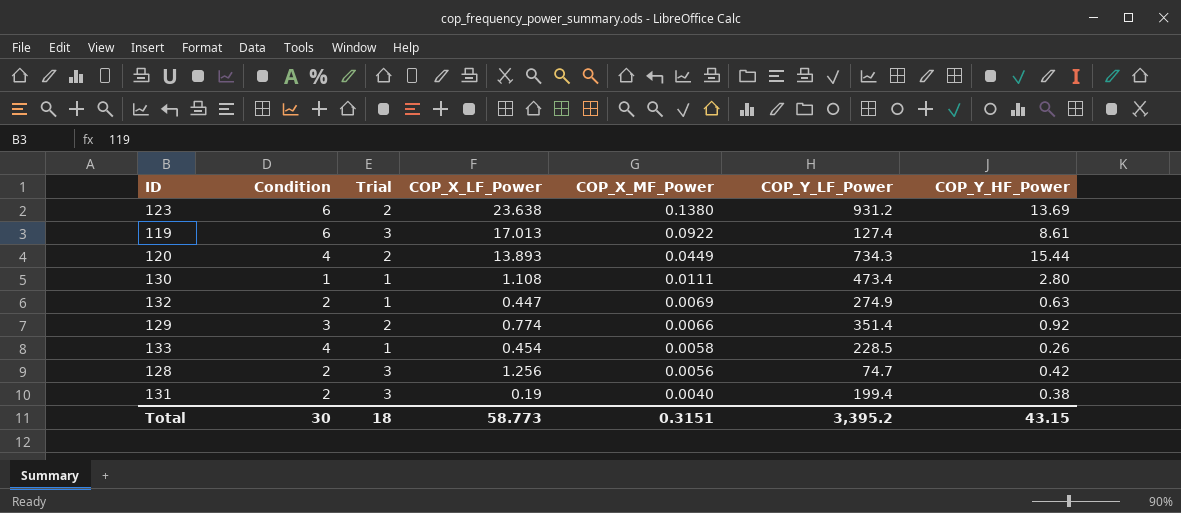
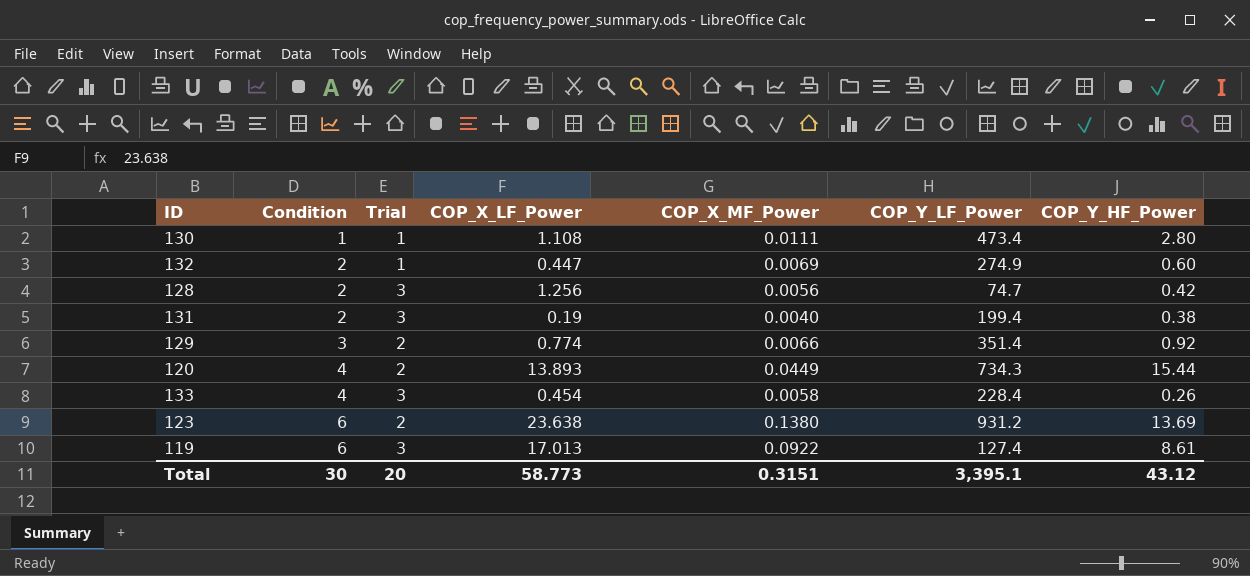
row order: COP_X_MF_Power descending -> Condition ascending
132 | COP_Y_HF_Power: 0.63 -> 0.60
133 | Trial: 1 -> 3
133 | COP_Y_LF_Power: 228.5 -> 228.4
Total | Trial: 18 -> 20
Total | COP_Y_LF_Power: 3,395.2 -> 3,395.1
Total | COP_Y_HF_Power: 43.15 -> 43.12

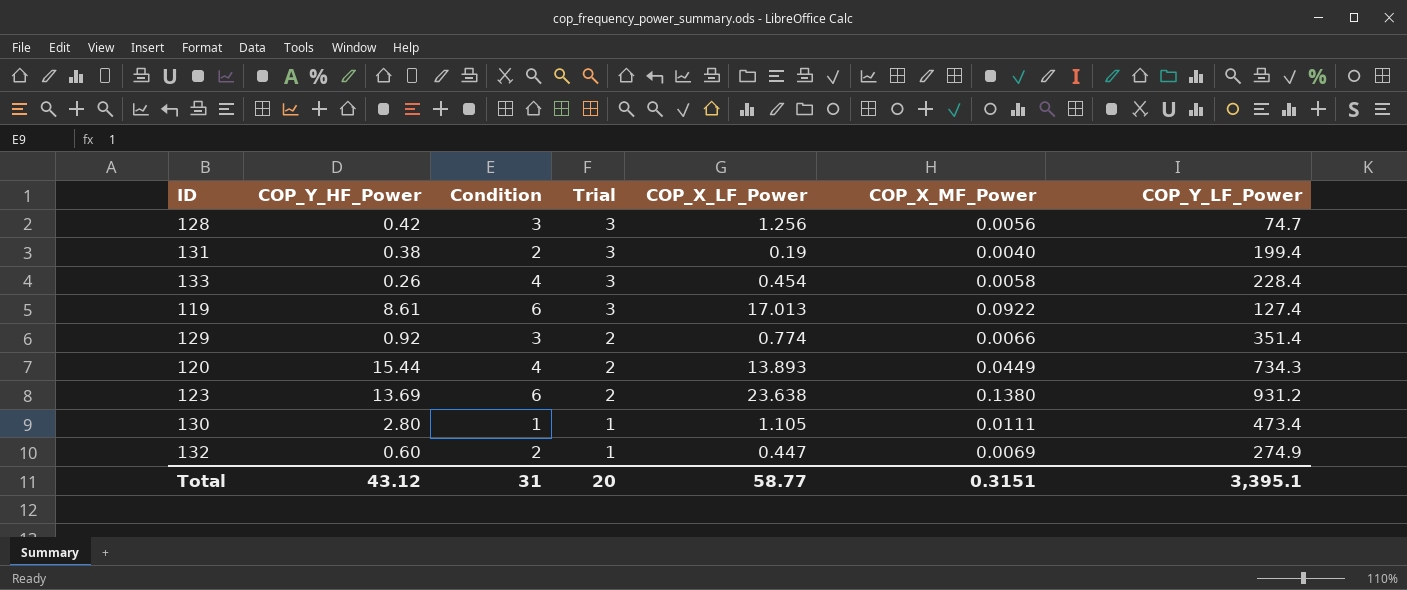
row order: Condition ascending -> Trial descending
column COP_Y_HF_Power | position: 7 -> 2
128 | Condition: 2 -> 3
130 | COP_X_LF_Power: 1.108 -> 1.105
Total | Condition: 30 -> 31
Total | COP_X_LF_Power: 58.773 -> 58.77

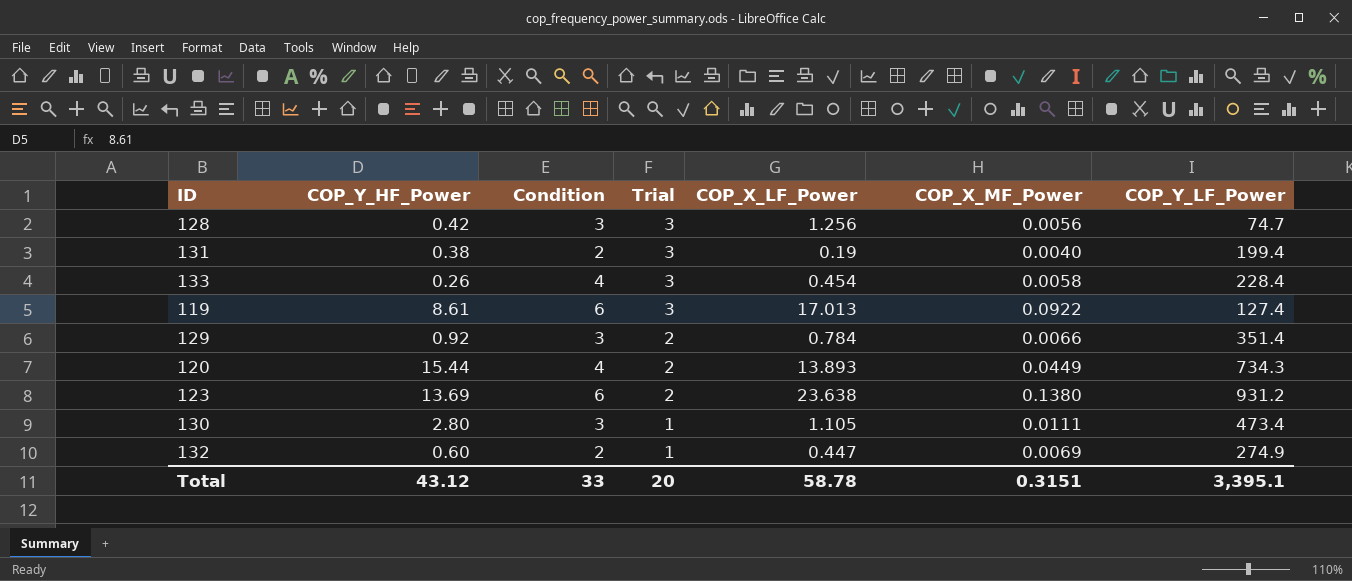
129 | COP_X_LF_Power: 0.774 -> 0.784
130 | Condition: 1 -> 3
Total | Condition: 31 -> 33
Total | COP_X_LF_Power: 58.77 -> 58.78

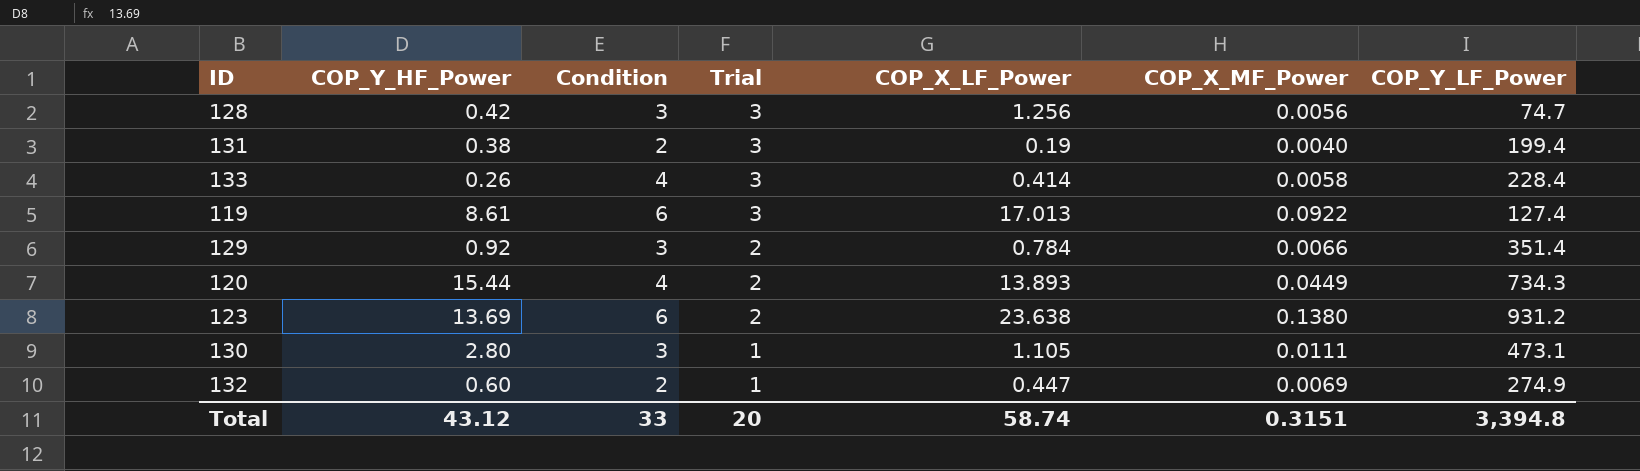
133 | COP_X_LF_Power: 0.454 -> 0.414
130 | COP_Y_LF_Power: 473.4 -> 473.1
Total | COP_X_LF_Power: 58.78 -> 58.74
Total | COP_Y_LF_Power: 3,395.1 -> 3,394.8

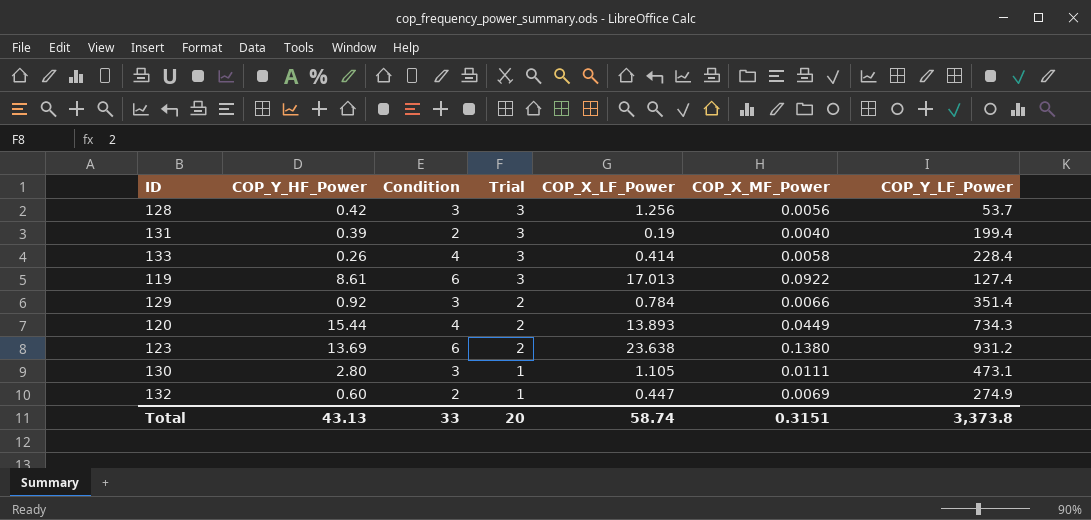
128 | COP_Y_LF_Power: 74.7 -> 53.7
131 | COP_Y_HF_Power: 0.38 -> 0.39
Total | COP_Y_HF_Power: 43.12 -> 43.13
Total | COP_Y_LF_Power: 3,394.8 -> 3,373.8

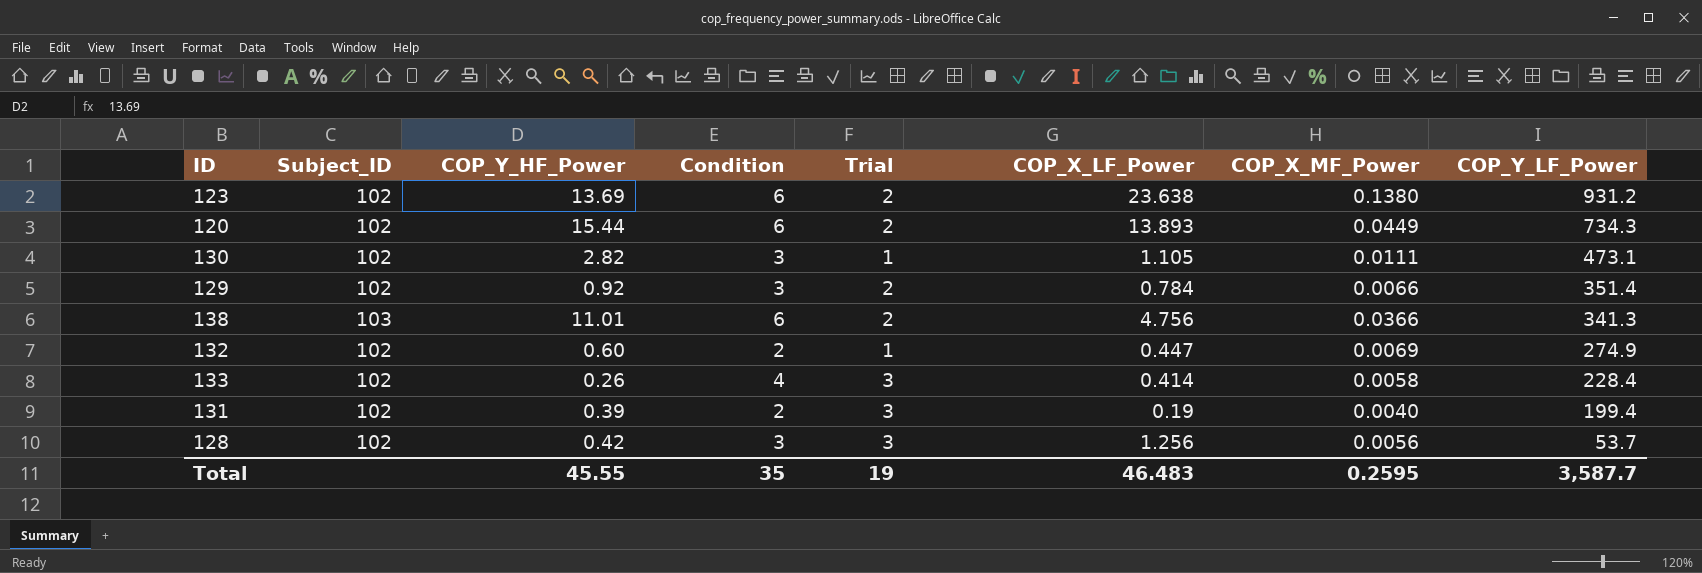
row order: Trial descending -> COP_Y_LF_Power descending
column Subject_ID | position: none -> 2
row 119: 8.61 | 6 | 3 | 17.013 | 0.0922 | 127.4 -> none
120 | Condition: 4 -> 6
130 | COP_Y_HF_Power: 2.80 -> 2.82
row 138: none -> 103 | 11.01 | 6 | 2 | 4.756 | 0.0366 | 341.3
Total | COP_Y_HF_Power: 43.13 -> 45.55
Total | Condition: 33 -> 35
Total | Trial: 20 -> 19
Total | COP_X_LF_Power: 58.74 -> 46.483
Total | COP_X_MF_Power: 0.3151 -> 0.2595
Total | COP_Y_LF_Power: 3,373.8 -> 3,587.7

